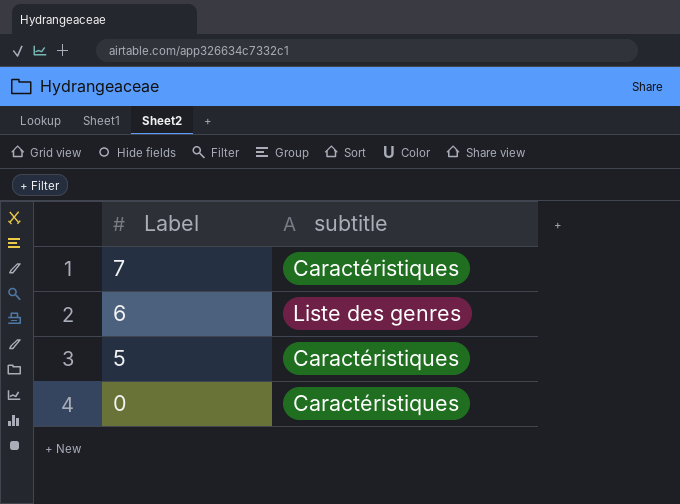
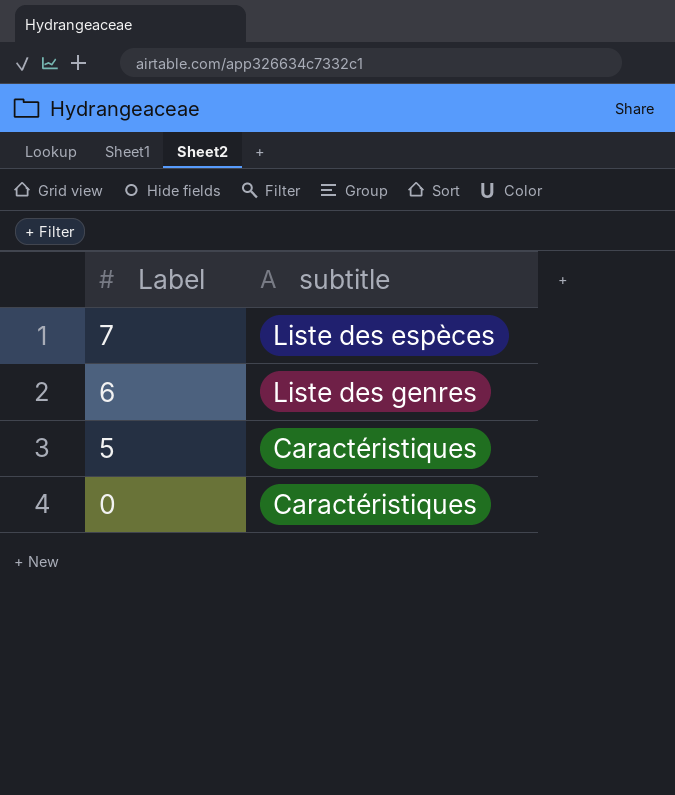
7 | subtitle: Caractéristiques -> Liste des espèces

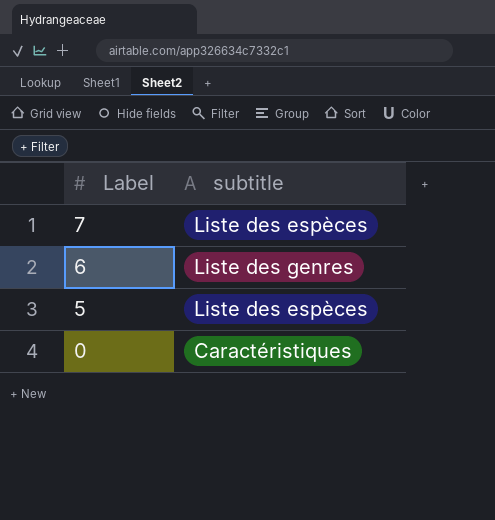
5 | subtitle: Caractéristiques -> Liste des espèces

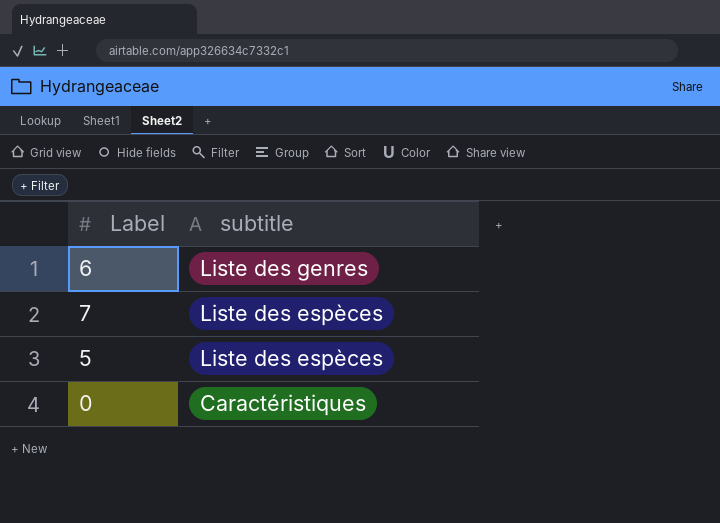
row order: Label descending -> subtitle descending

